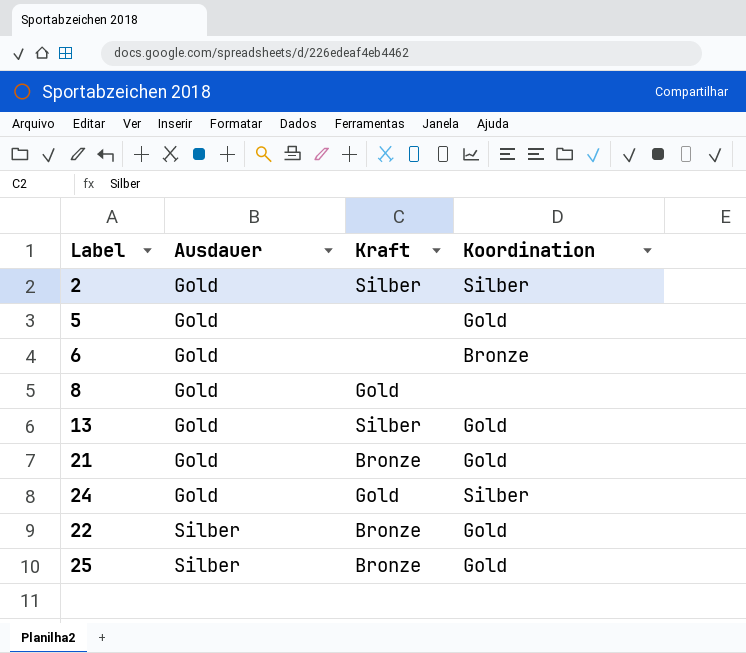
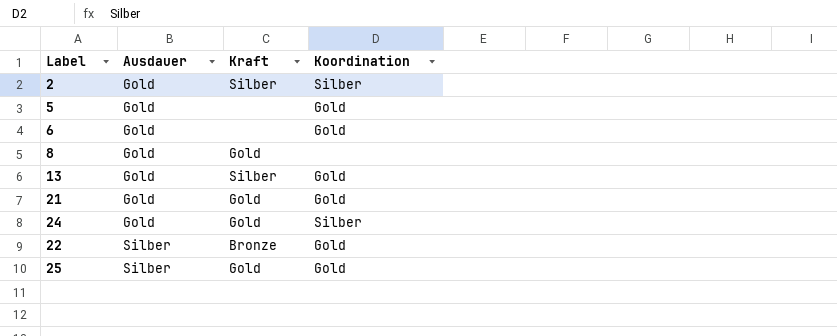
6 | Koordination: Bronze -> Gold
21 | Kraft: Bronze -> Gold
25 | Kraft: Bronze -> Gold

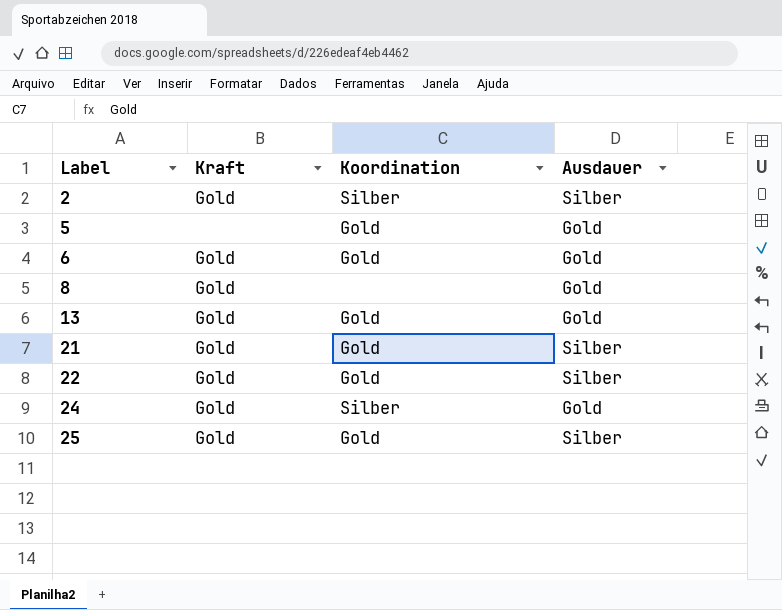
row order: Ausdauer ascending -> Label ascending
column Ausdauer | position: 2 -> 4
2 | Kraft: Silber -> Gold
2 | Ausdauer: Gold -> Silber
6 | Kraft: none -> Gold
13 | Kraft: Silber -> Gold
21 | Ausdauer: Gold -> Silber
22 | Kraft: Bronze -> Gold

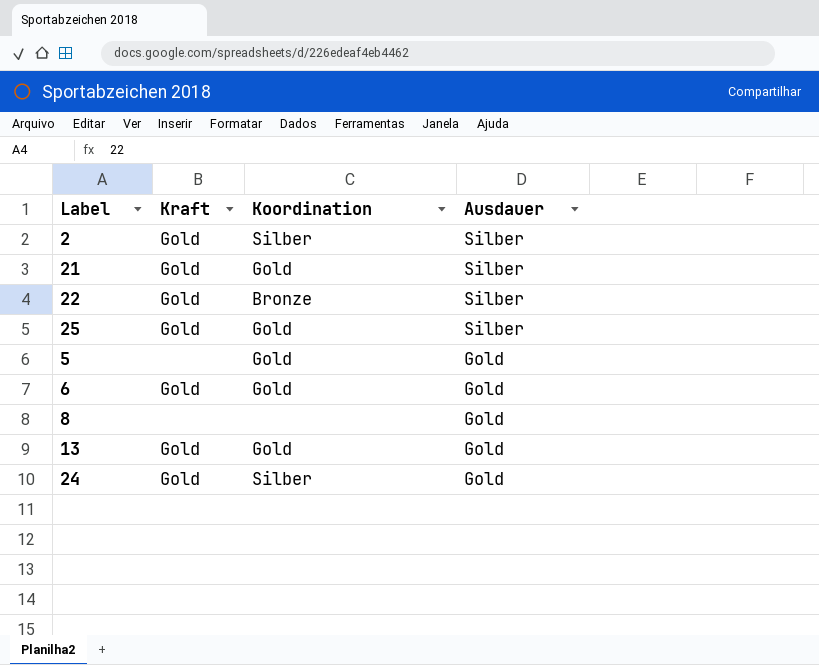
row order: Label ascending -> Ausdauer descending
22 | Koordination: Gold -> Bronze
8 | Kraft: Gold -> none

